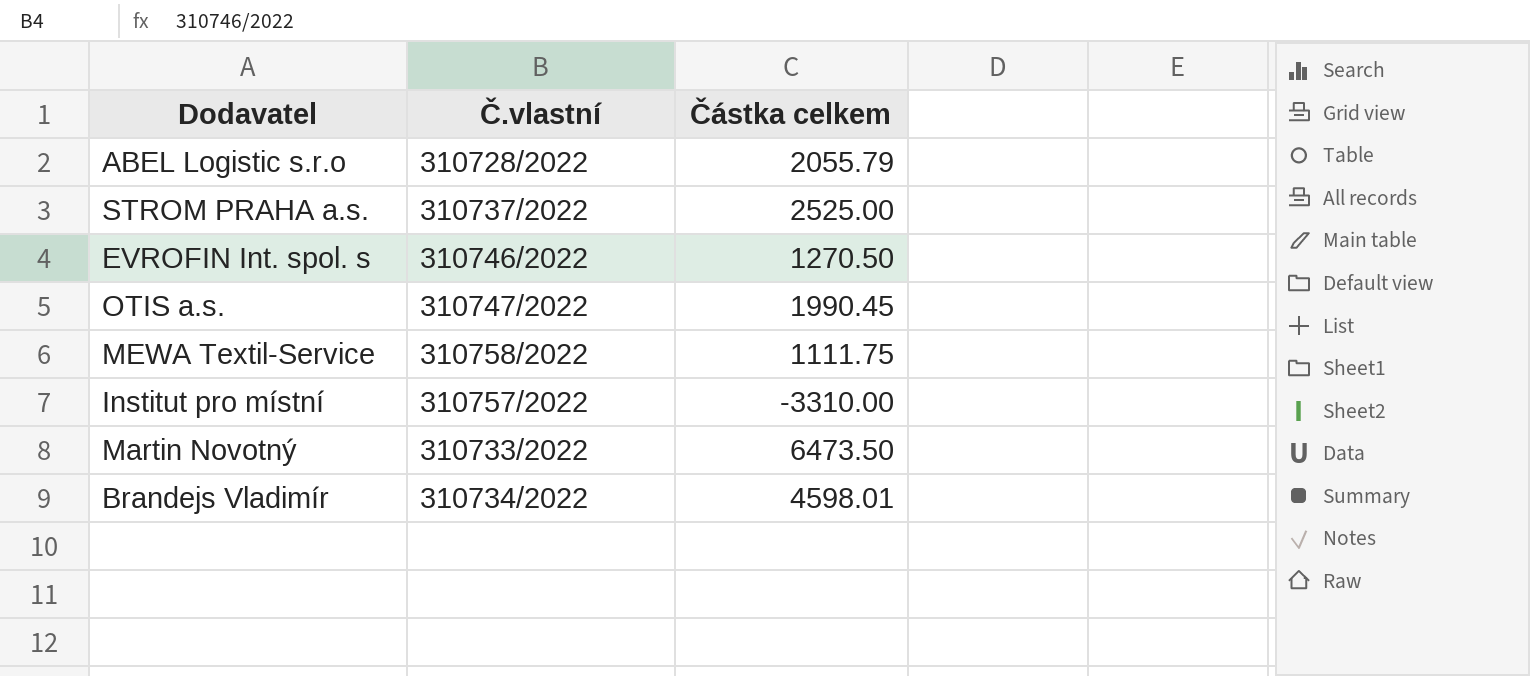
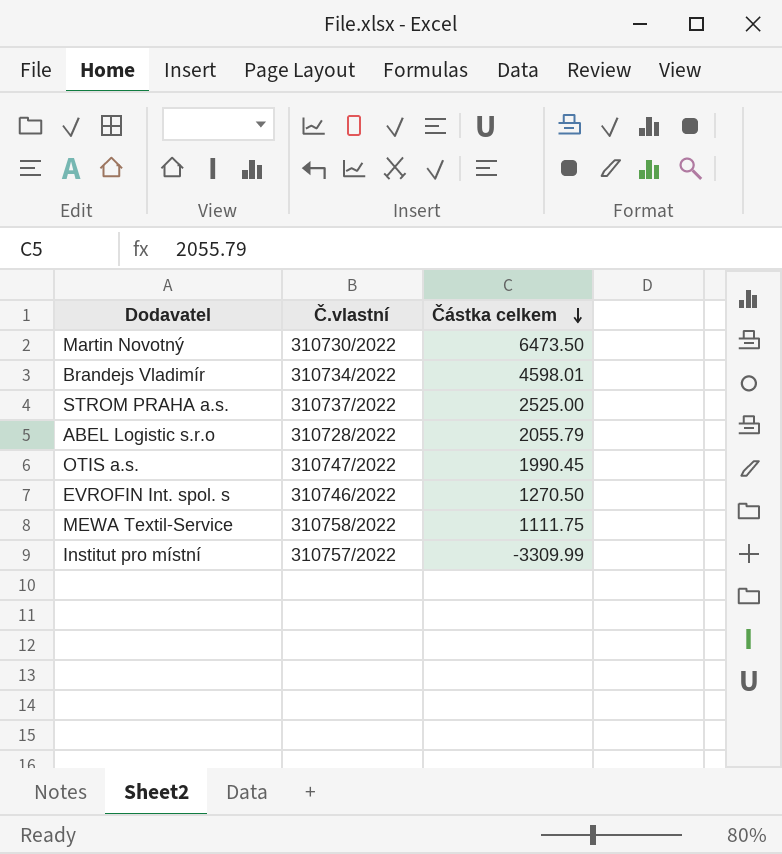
row order: none -> Částka celkem descending
Martin Novotný | Č.vlastní: 310733/2022 -> 310730/2022
Institut pro místní | Částka celkem: -3310.00 -> -3309.99

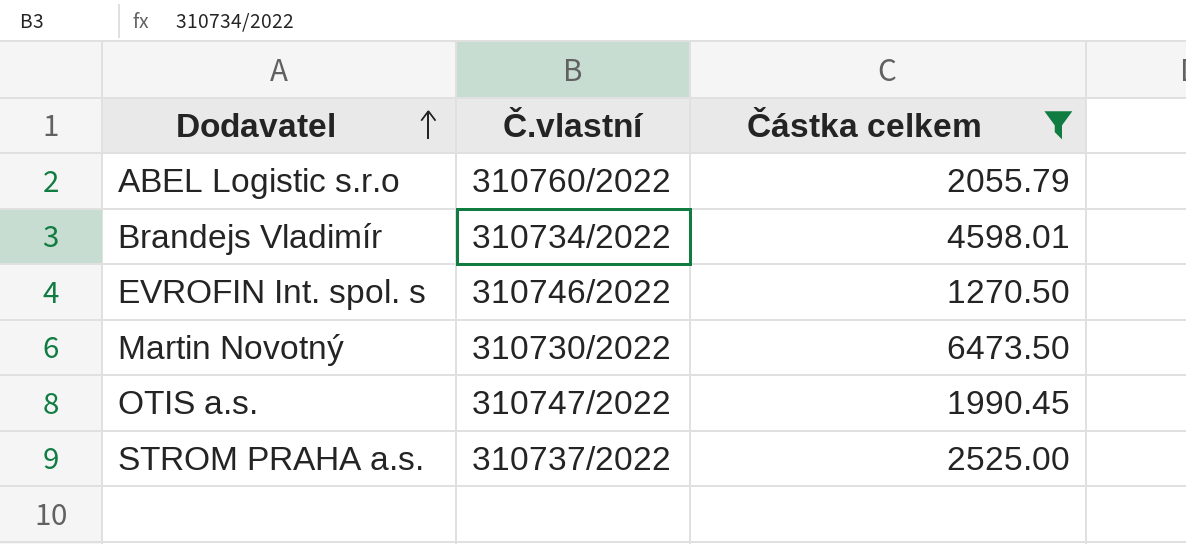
filter: none -> Částka celkem >= 1270.50
row order: Částka celkem descending -> Dodavatel ascending
ABEL Logistic s.r.o | Č.vlastní: 310728/2022 -> 310760/2022

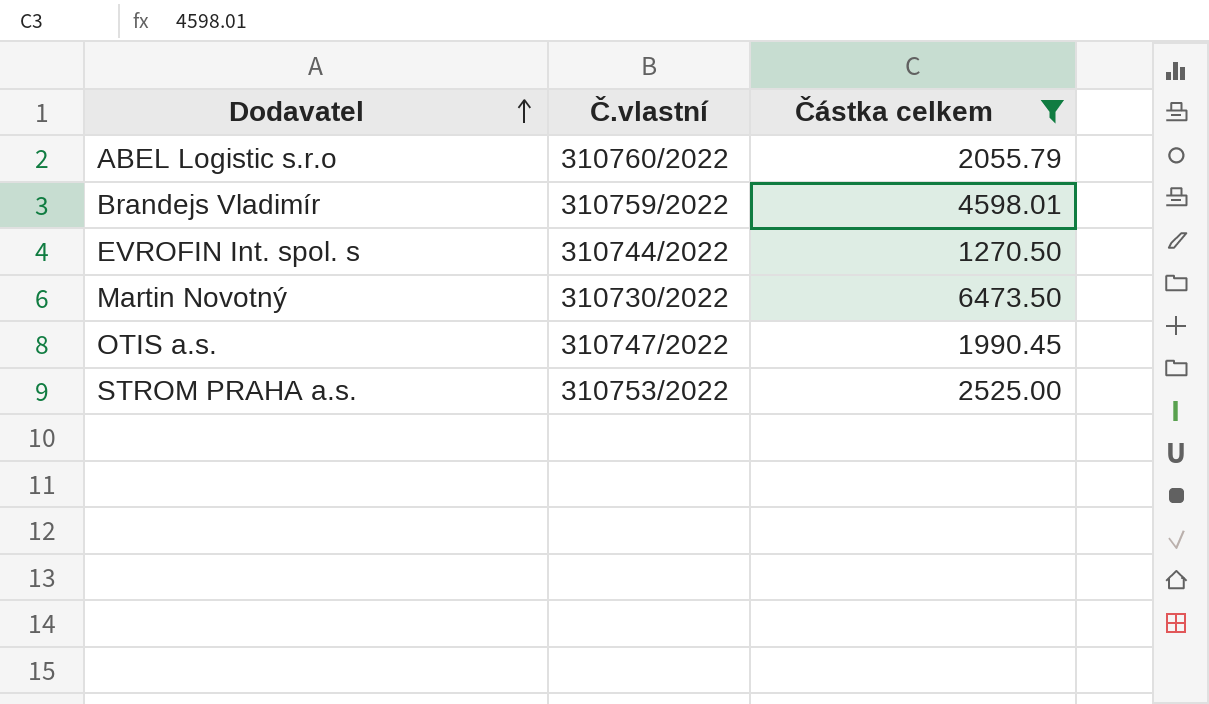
Brandejs Vladimír | Č.vlastní: 310734/2022 -> 310759/2022
EVROFIN Int. spol. s | Č.vlastní: 310746/2022 -> 310744/2022
STROM PRAHA a.s. | Č.vlastní: 310737/2022 -> 310753/2022

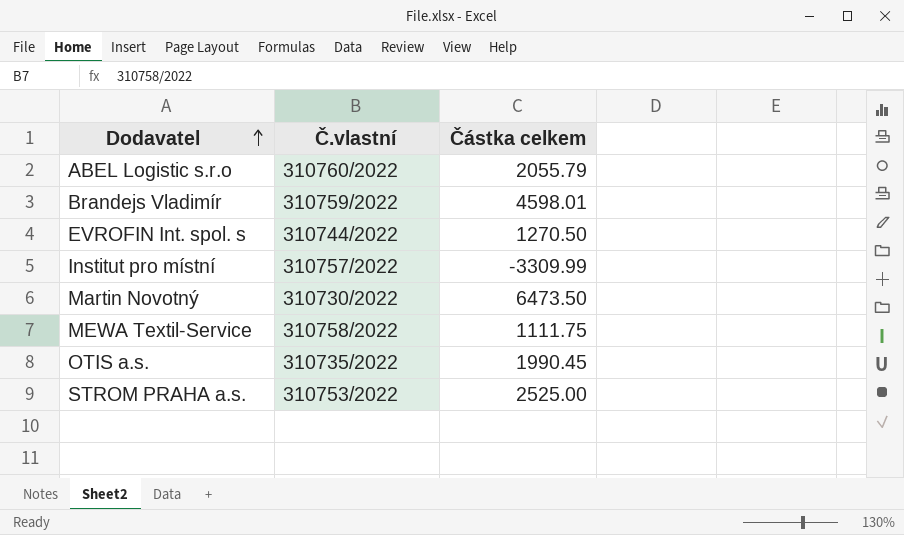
filter: Částka celkem >= 1270.50 -> none
OTIS a.s. | Č.vlastní: 310747/2022 -> 310735/2022

